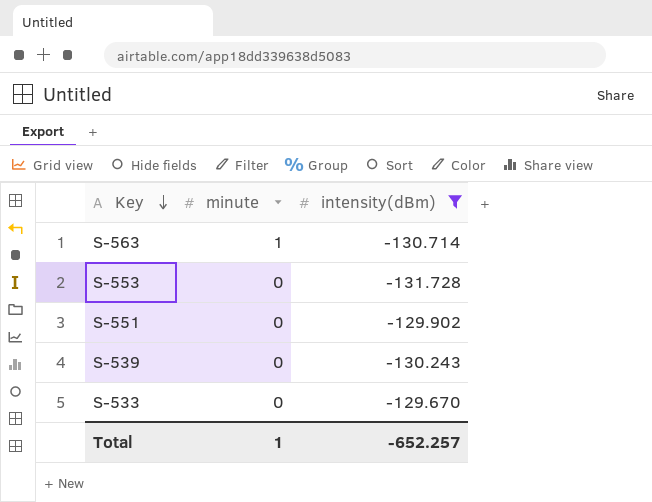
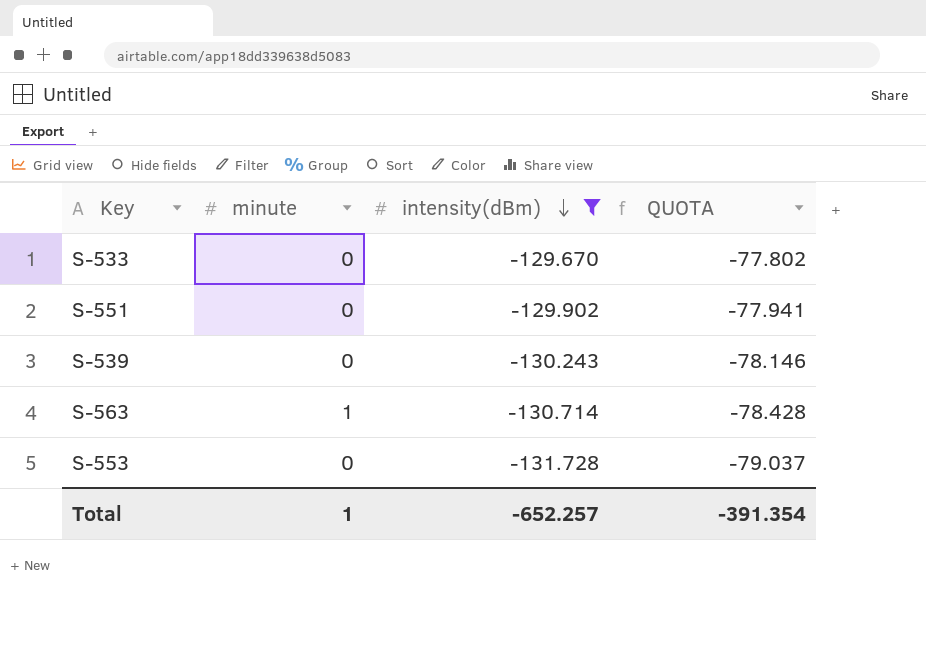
row order: Key descending -> intensity(dBm) descending
column QUOTA | formula: none -> [intensity(dBm)] * 0.6

